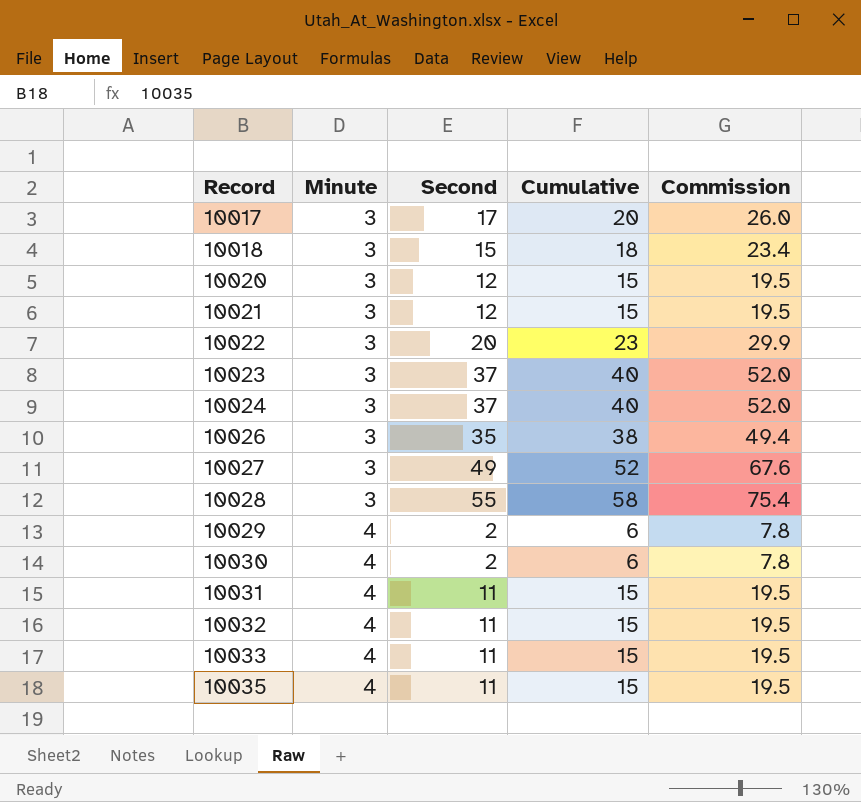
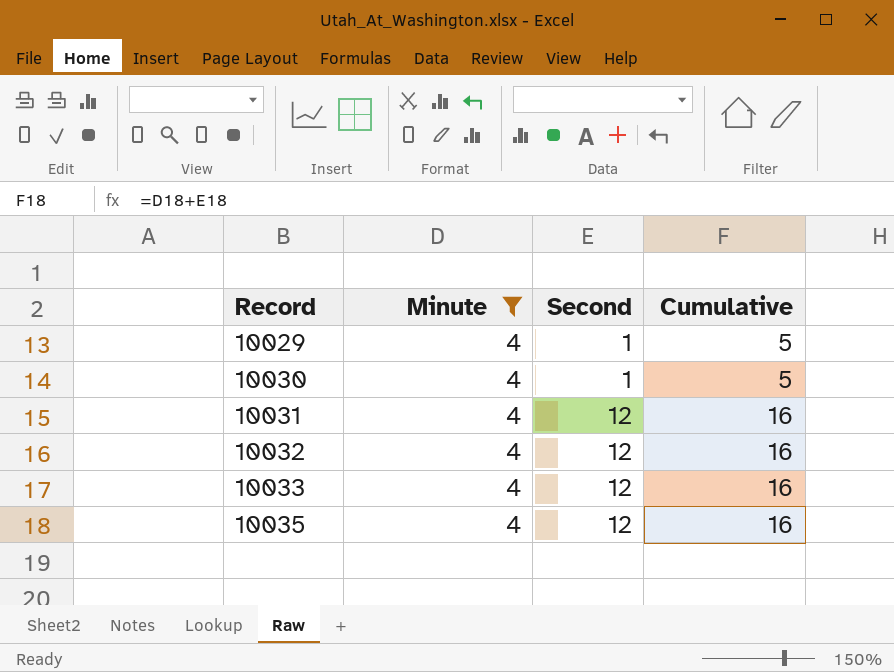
filter: none -> Minute = 4
column Commission | formula: [Cumulative] * 1.3 -> none
10029 | Second: 2 -> 1
10029 | Cumulative: 6 -> 5
10030 | Second: 2 -> 1
10030 | Cumulative: 6 -> 5
10031 | Second: 11 -> 12
10031 | Cumulative: 15 -> 16
10032 | Second: 11 -> 12
10032 | Cumulative: 15 -> 16
10033 | Second: 11 -> 12
10033 | Cumulative: 15 -> 16
10035 | Second: 11 -> 12
10035 | Cumulative: 15 -> 16

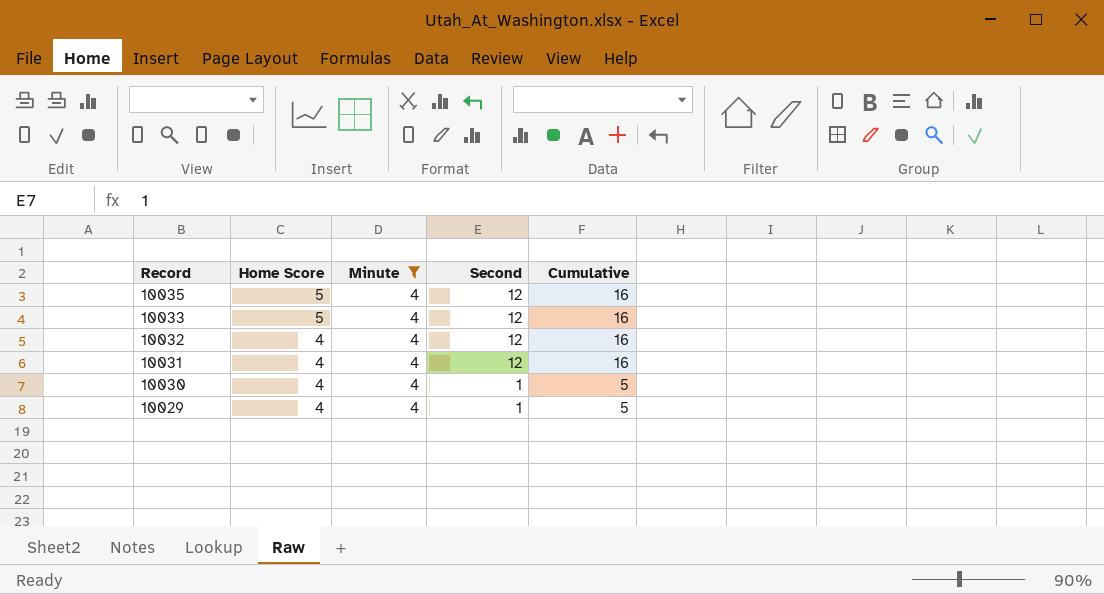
row order: Record ascending -> Record descending
column Home Score | position: none -> 2

